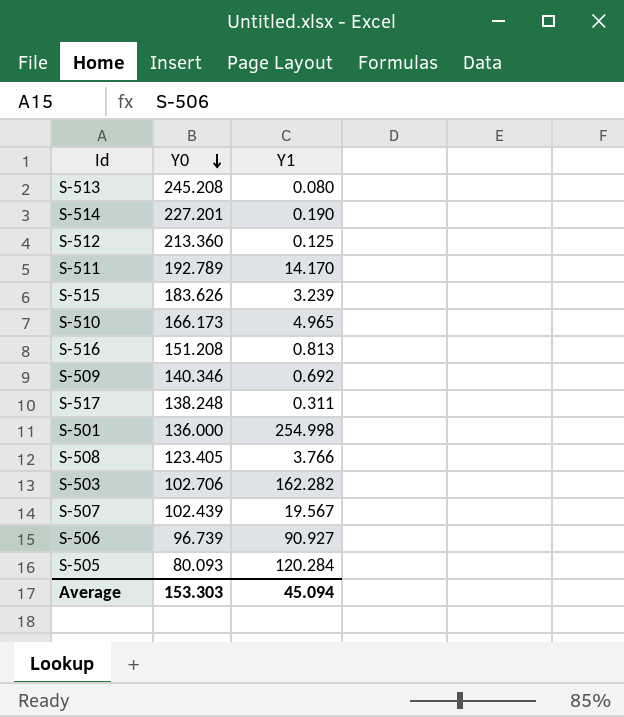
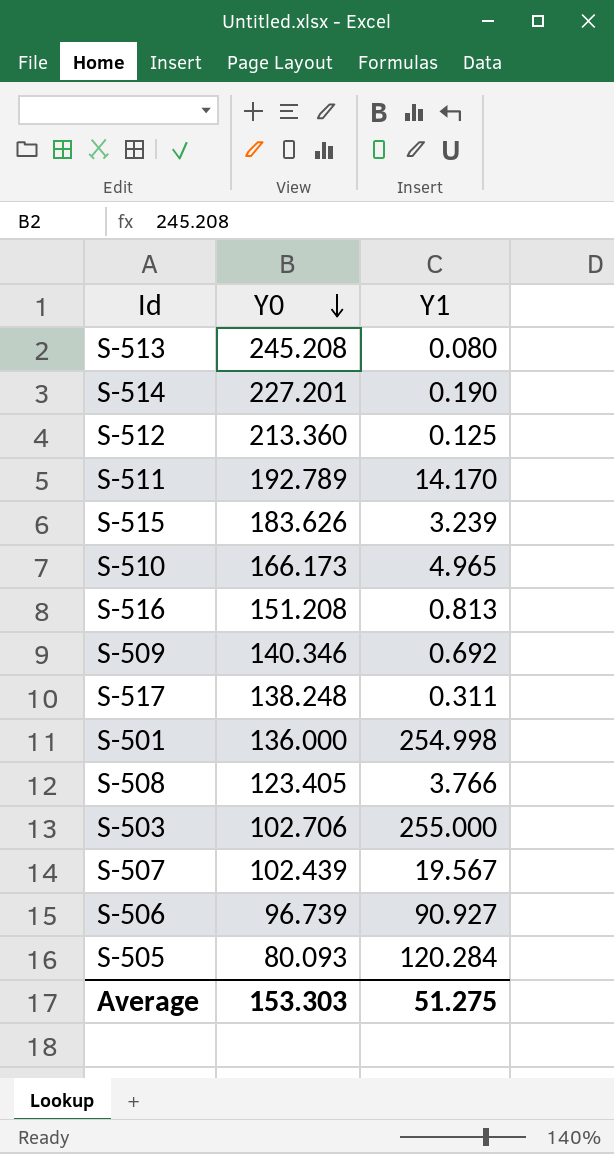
S-503 | Y1: 162.282 -> 255.000
Average | Y1: 45.094 -> 51.275

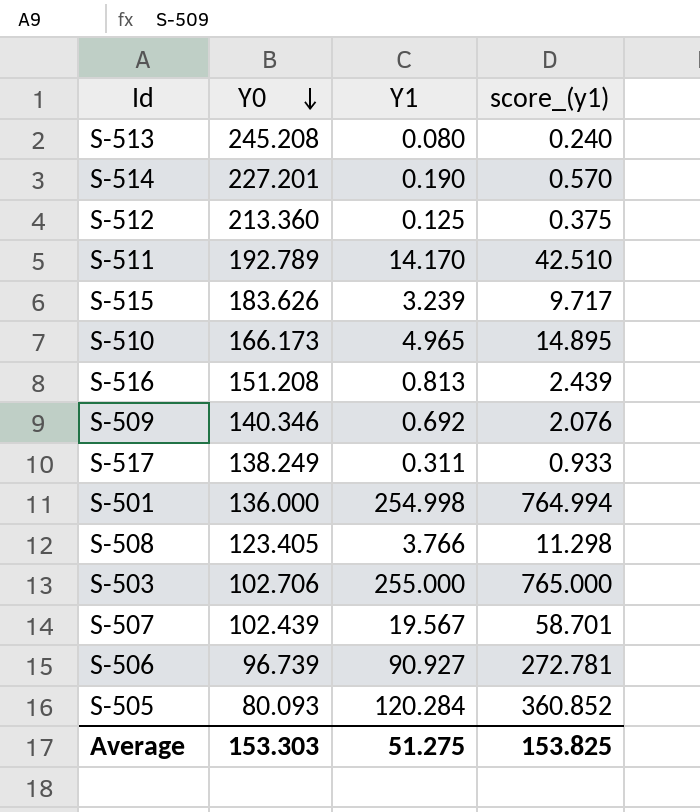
column score_(y1) | formula: none -> [Y1] * 3
S-517 | Y0: 138.248 -> 138.249

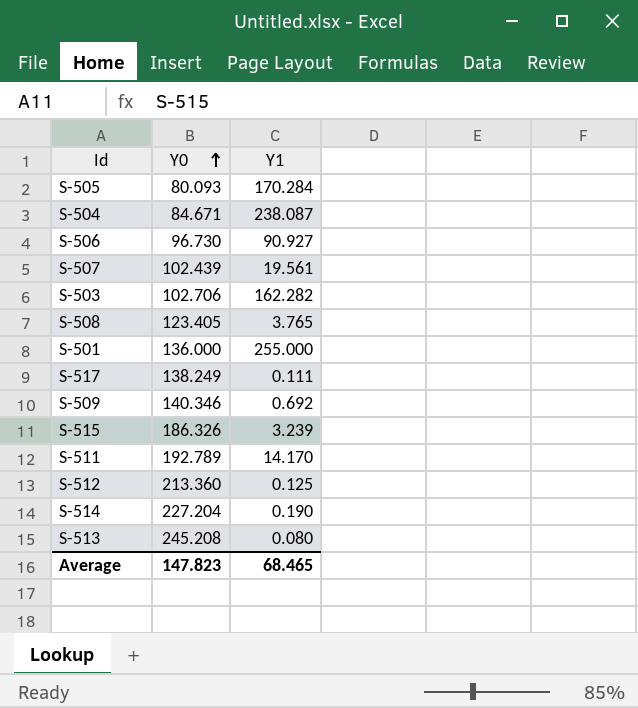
row order: Y0 descending -> Y0 ascending
column score_(y1) | formula: [Y1] * 3 -> none
row S-510: 166.173 | 4.965 | 14.895 -> none
row S-516: 151.208 | 0.813 | 2.439 -> none
S-505 | Y1: 120.284 -> 170.284
row S-504: none -> 84.671 | 238.087
S-506 | Y0: 96.739 -> 96.730
S-507 | Y1: 19.567 -> 19.561
S-503 | Y1: 255.000 -> 162.282
S-508 | Y1: 3.766 -> 3.765
S-501 | Y1: 254.998 -> 255.000
S-517 | Y1: 0.311 -> 0.111
S-515 | Y0: 183.626 -> 186.326
S-514 | Y0: 227.201 -> 227.204
Average | Y0: 153.303 -> 147.823
Average | Y1: 51.275 -> 68.465

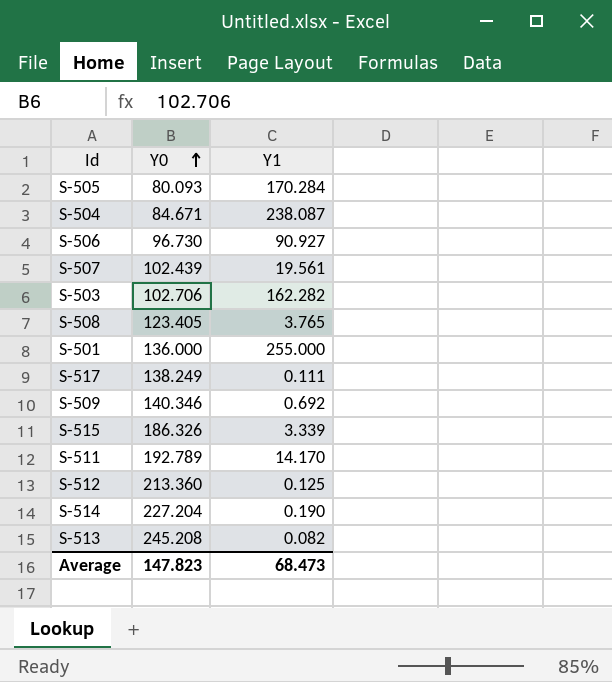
S-515 | Y1: 3.239 -> 3.339
S-513 | Y1: 0.080 -> 0.082
Average | Y1: 68.465 -> 68.473

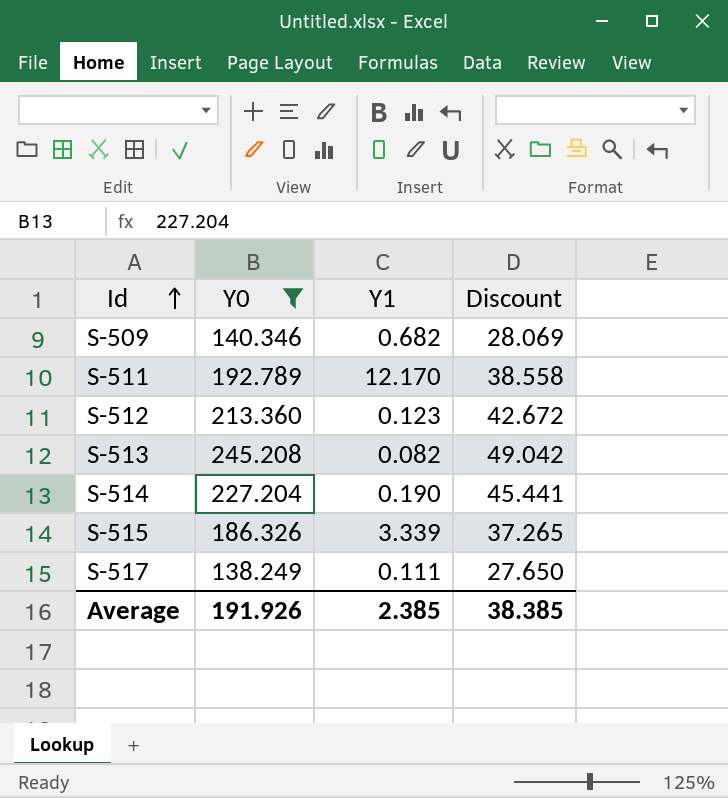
filter: none -> Y0 >= 138.249
row order: Y0 ascending -> Id ascending
column Discount | formula: none -> [Y0] * 0.2
S-509 | Y1: 0.692 -> 0.682
S-511 | Y1: 14.170 -> 12.170
S-512 | Y1: 0.125 -> 0.123
Average | Y0: 147.823 -> 191.926
Average | Y1: 68.473 -> 2.385

